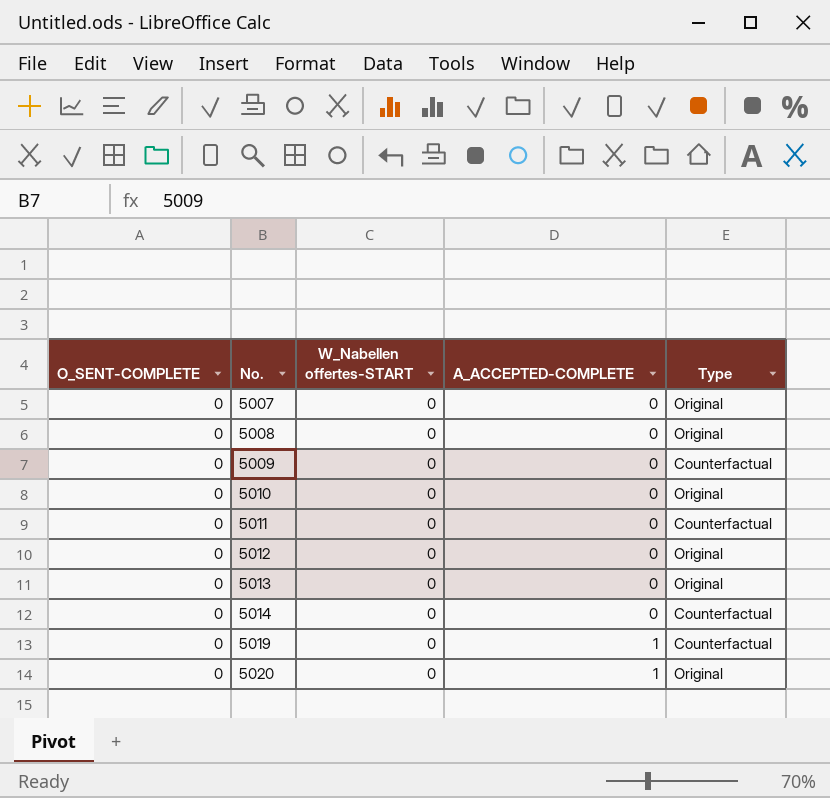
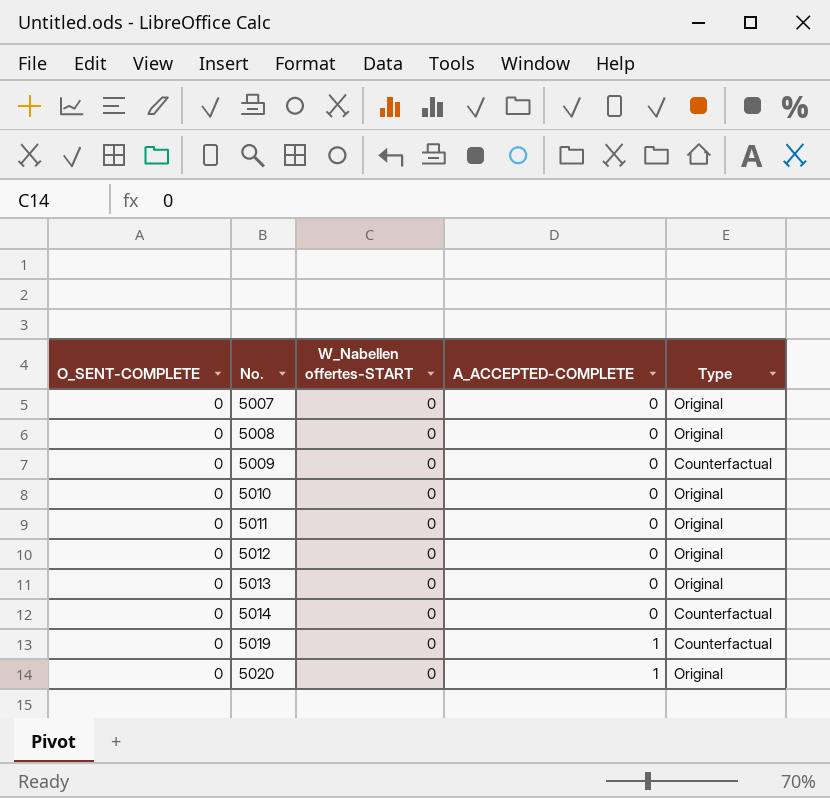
5011 | Type: Counterfactual -> Original

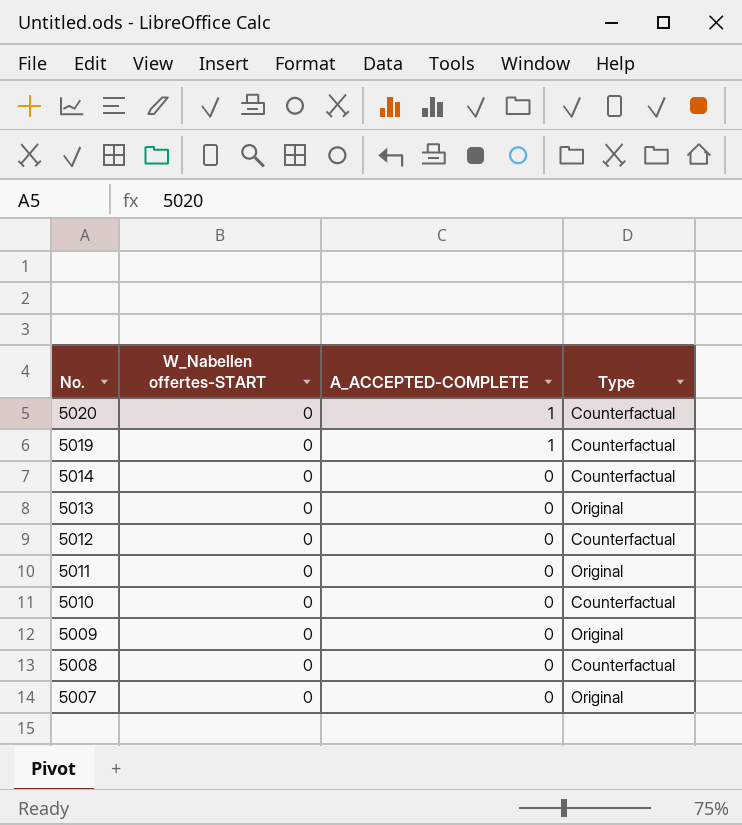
row order: No. ascending -> No. descending
column O_SENT-COMPLETE | position: 1 -> none
5020 | Type: Original -> Counterfactual
5012 | Type: Original -> Counterfactual
5010 | Type: Original -> Counterfactual
5009 | Type: Counterfactual -> Original
5008 | Type: Original -> Counterfactual

